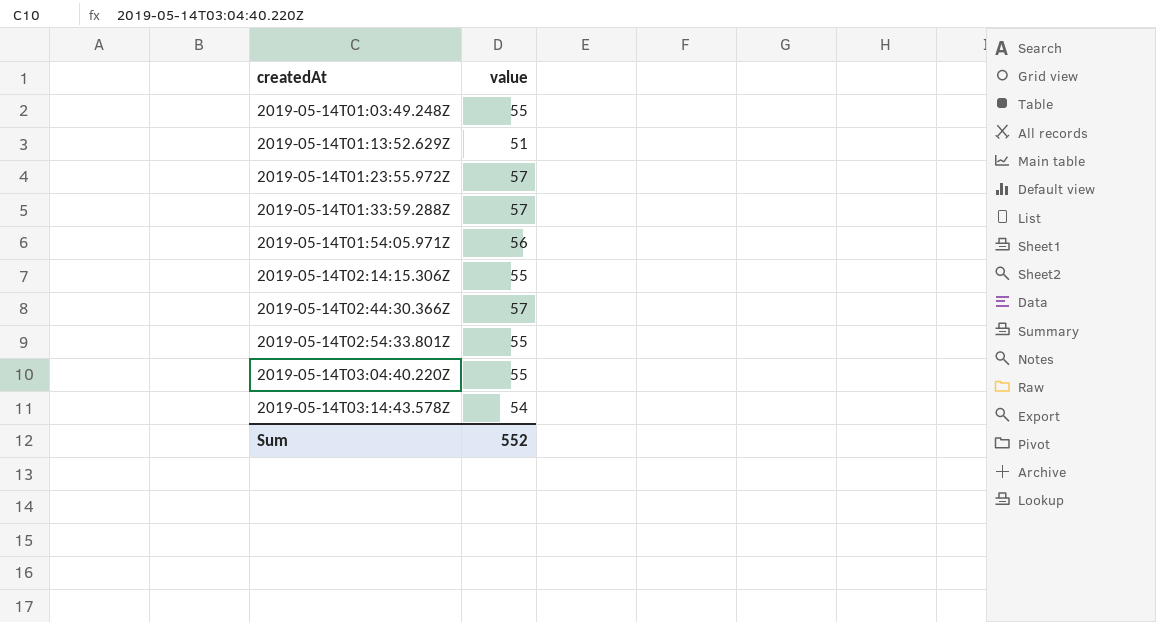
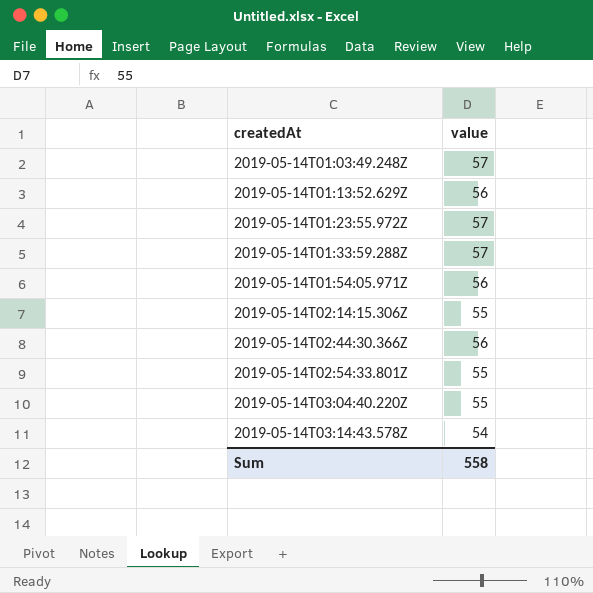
2019-05-14T01:03:49.248Z | value: 55 -> 57
2019-05-14T01:13:52.629Z | value: 51 -> 56
2019-05-14T02:44:30.366Z | value: 57 -> 56
Sum | value: 552 -> 558

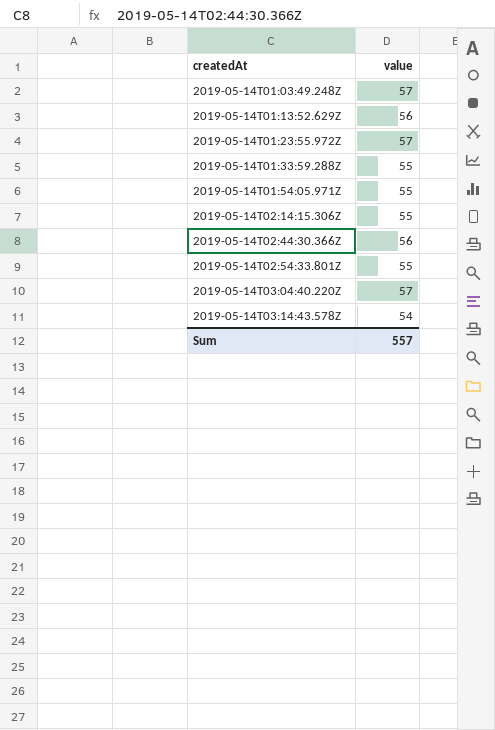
2019-05-14T01:33:59.288Z | value: 57 -> 55
2019-05-14T01:54:05.971Z | value: 56 -> 55
2019-05-14T03:04:40.220Z | value: 55 -> 57
Sum | value: 558 -> 557

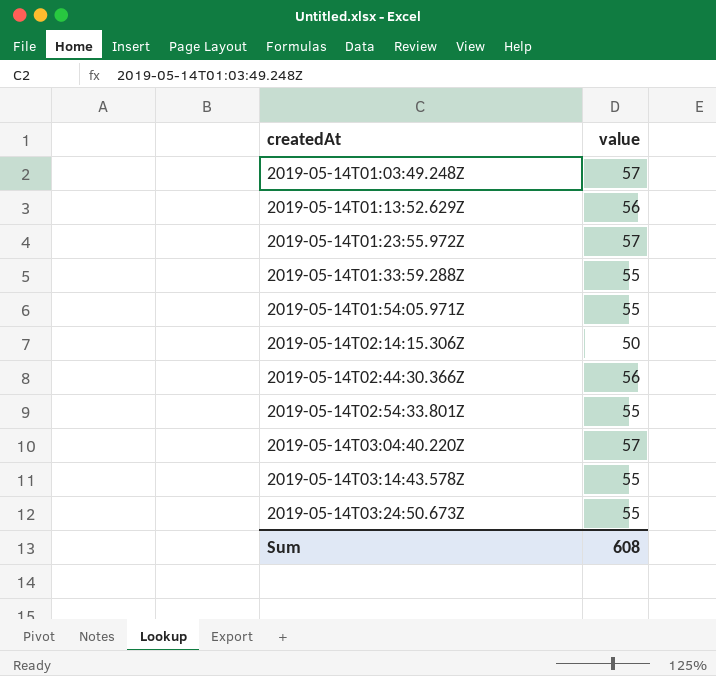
2019-05-14T02:14:15.306Z | value: 55 -> 50
2019-05-14T03:14:43.578Z | value: 54 -> 55
row 2019-05-14T03:24:50.673Z: none -> 55
Sum | value: 557 -> 608

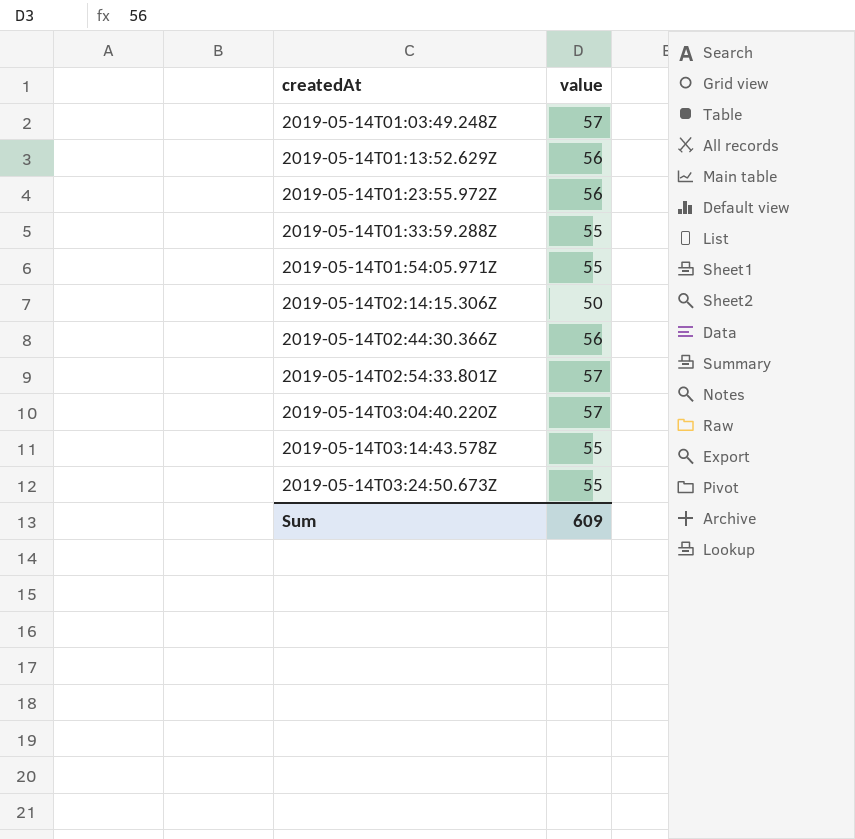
2019-05-14T01:23:55.972Z | value: 57 -> 56
2019-05-14T02:54:33.801Z | value: 55 -> 57
Sum | value: 608 -> 609

